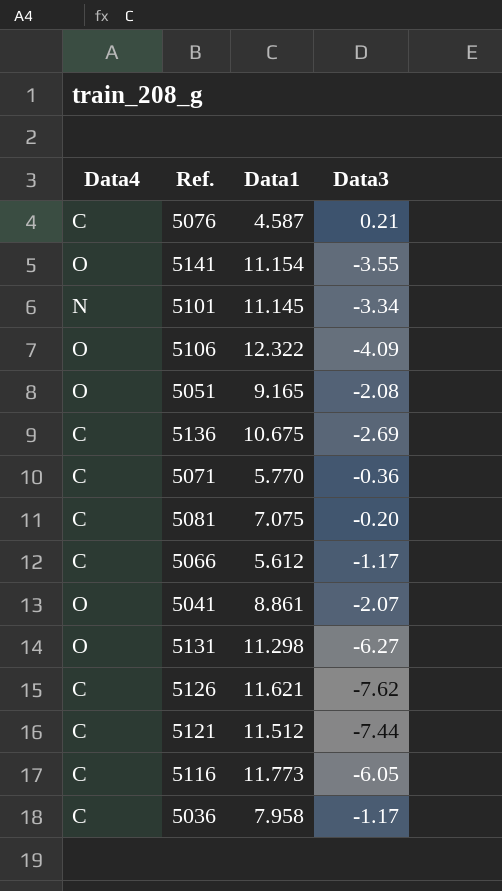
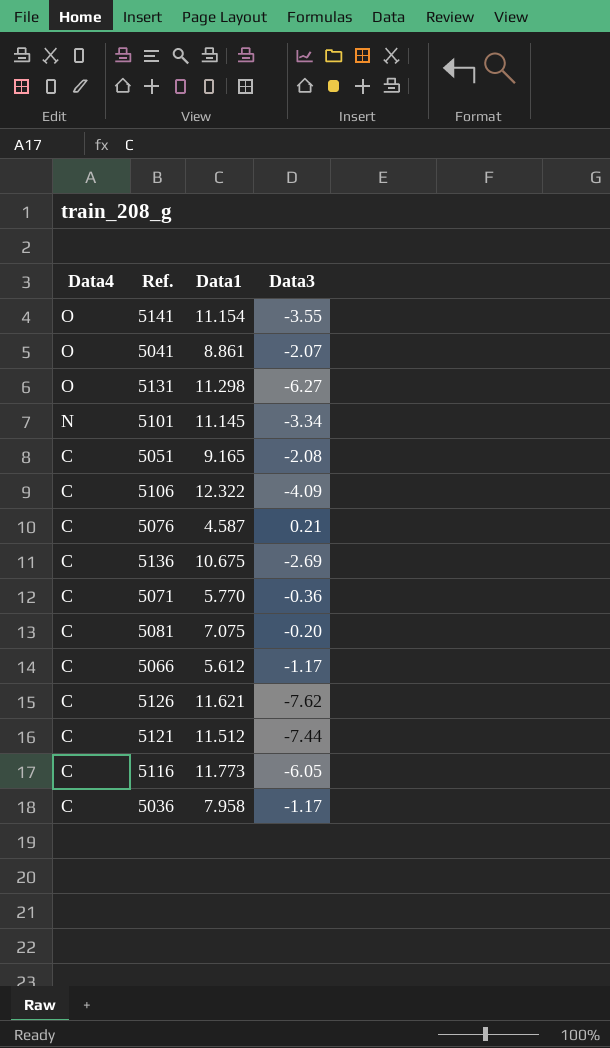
row order: none -> Data4 descending
5051 | Data4: O -> C
5106 | Data4: O -> C

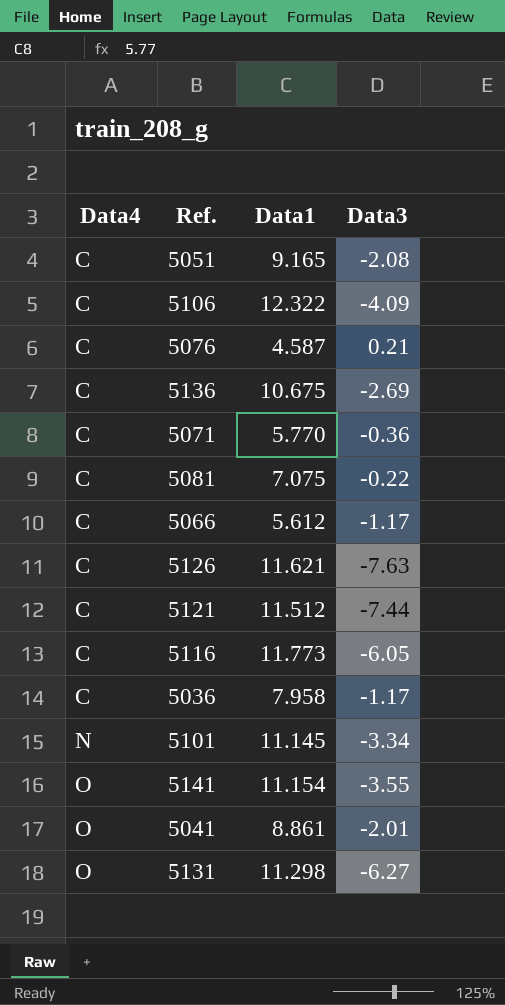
row order: Data4 descending -> Data4 ascending
5081 | Data3: -0.20 -> -0.22
5126 | Data3: -7.62 -> -7.63
5041 | Data3: -2.07 -> -2.01

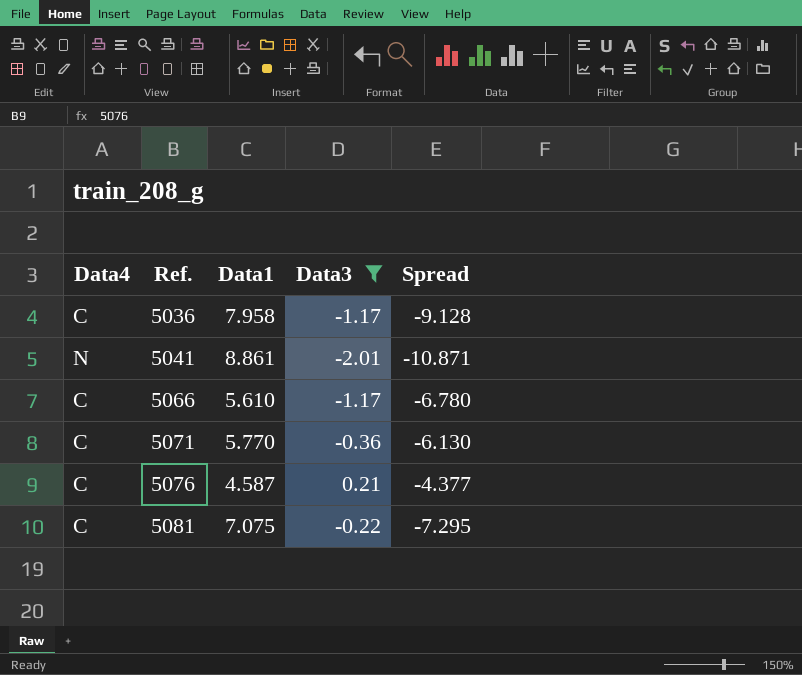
filter: none -> Data3 >= -2.01
row order: Data4 ascending -> Ref. ascending
column Spread | formula: none -> [Data3] - [Data1]
5041 | Data4: O -> N
5066 | Data1: 5.612 -> 5.610

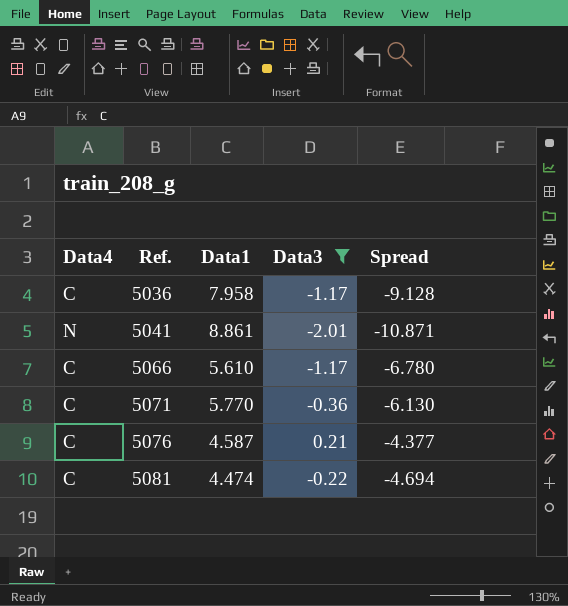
5081 | Data1: 7.075 -> 4.474
5081 | Spread: -7.295 -> -4.694

